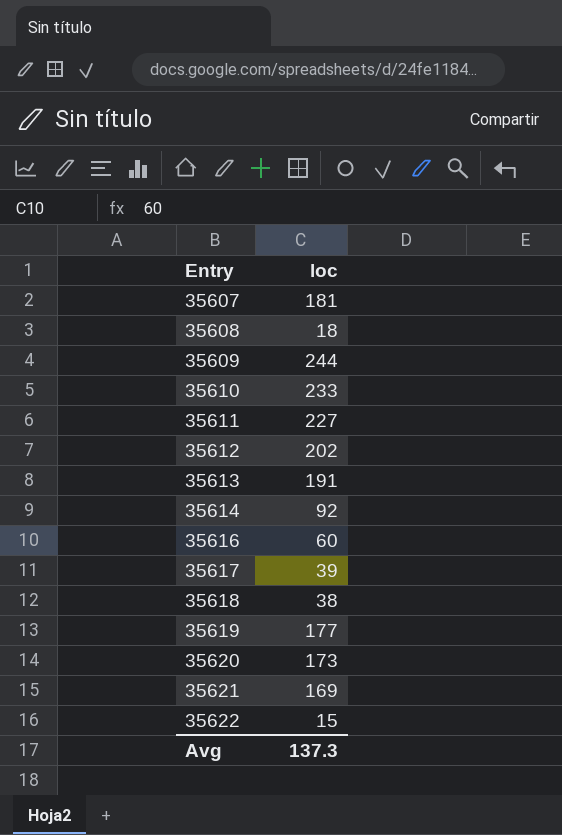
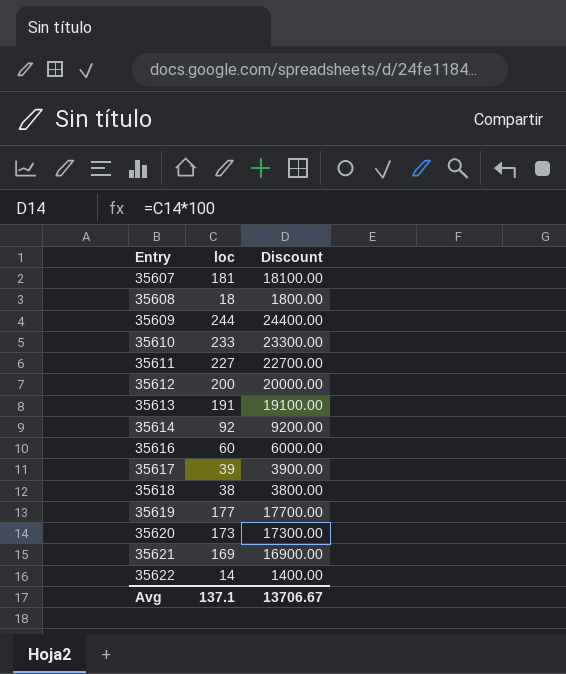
column Discount | formula: none -> [loc] * 100
35612 | loc: 202 -> 200
35622 | loc: 15 -> 14
Avg | loc: 137.3 -> 137.1

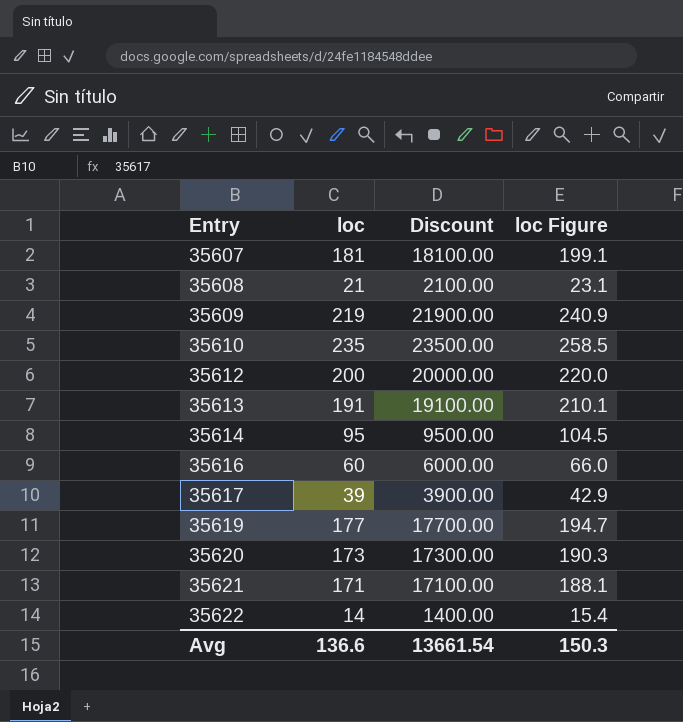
column loc Figure | formula: none -> [loc] * 1.1
row 35611: 227 | 22700.00 -> none
row 35618: 38 | 3800.00 -> none
35608 | loc: 18 -> 21
35608 | Discount: 1800.00 -> 2100.00
35609 | loc: 244 -> 219
35609 | Discount: 24400.00 -> 21900.00
35610 | loc: 233 -> 235
35610 | Discount: 23300.00 -> 23500.00
35614 | loc: 92 -> 95
35614 | Discount: 9200.00 -> 9500.00
35621 | loc: 169 -> 171
35621 | Discount: 16900.00 -> 17100.00
Avg | loc: 137.1 -> 136.6
Avg | Discount: 13706.67 -> 13661.54

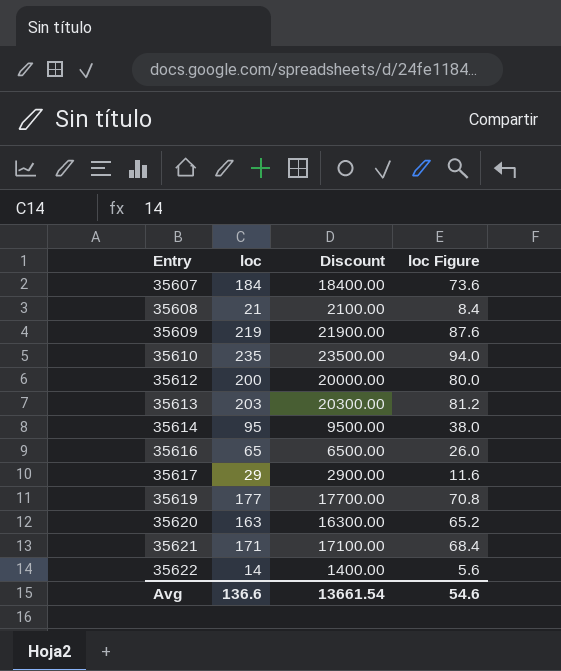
column loc Figure | formula: [loc] * 1.1 -> [loc] * 0.4
35607 | loc: 181 -> 184
35607 | Discount: 18100.00 -> 18400.00
35613 | loc: 191 -> 203
35613 | Discount: 19100.00 -> 20300.00
35616 | loc: 60 -> 65
35616 | Discount: 6000.00 -> 6500.00
35617 | loc: 39 -> 29
35617 | Discount: 3900.00 -> 2900.00
35620 | loc: 173 -> 163
35620 | Discount: 17300.00 -> 16300.00
Avg | loc Figure: 150.3 -> 54.6

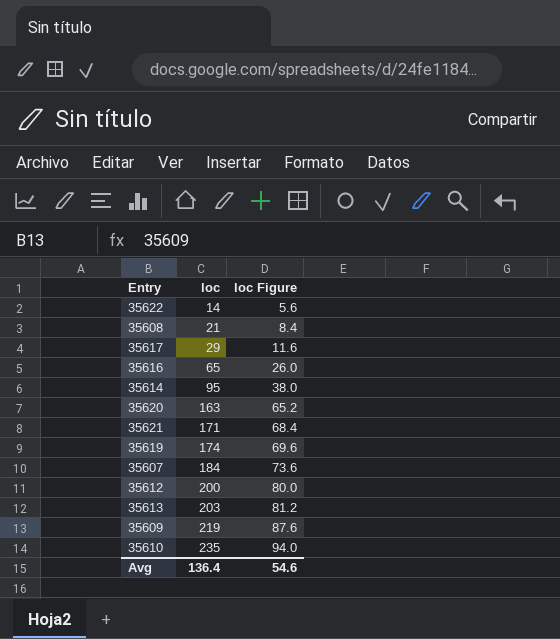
row order: Entry ascending -> loc ascending
column Discount | formula: [loc] * 100 -> none
35619 | loc: 177 -> 174
35619 | loc Figure: 70.8 -> 69.6
Avg | loc: 136.6 -> 136.4

